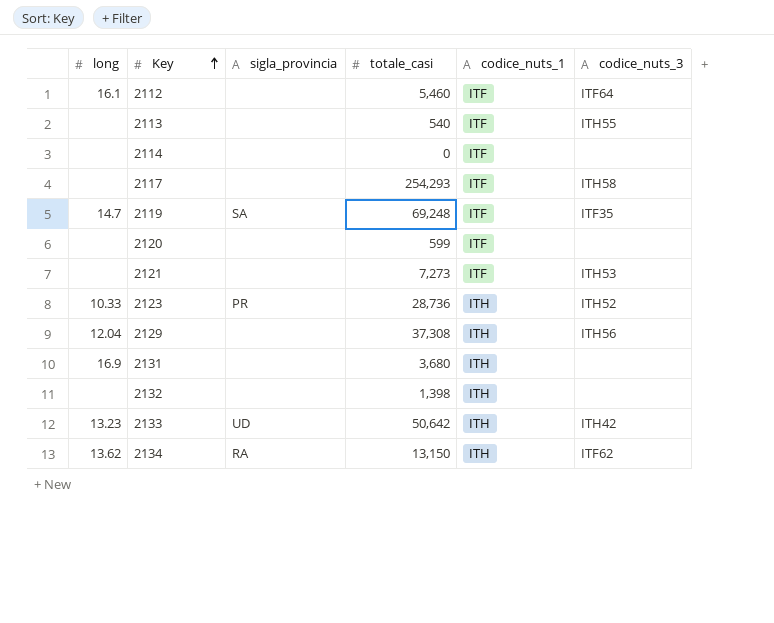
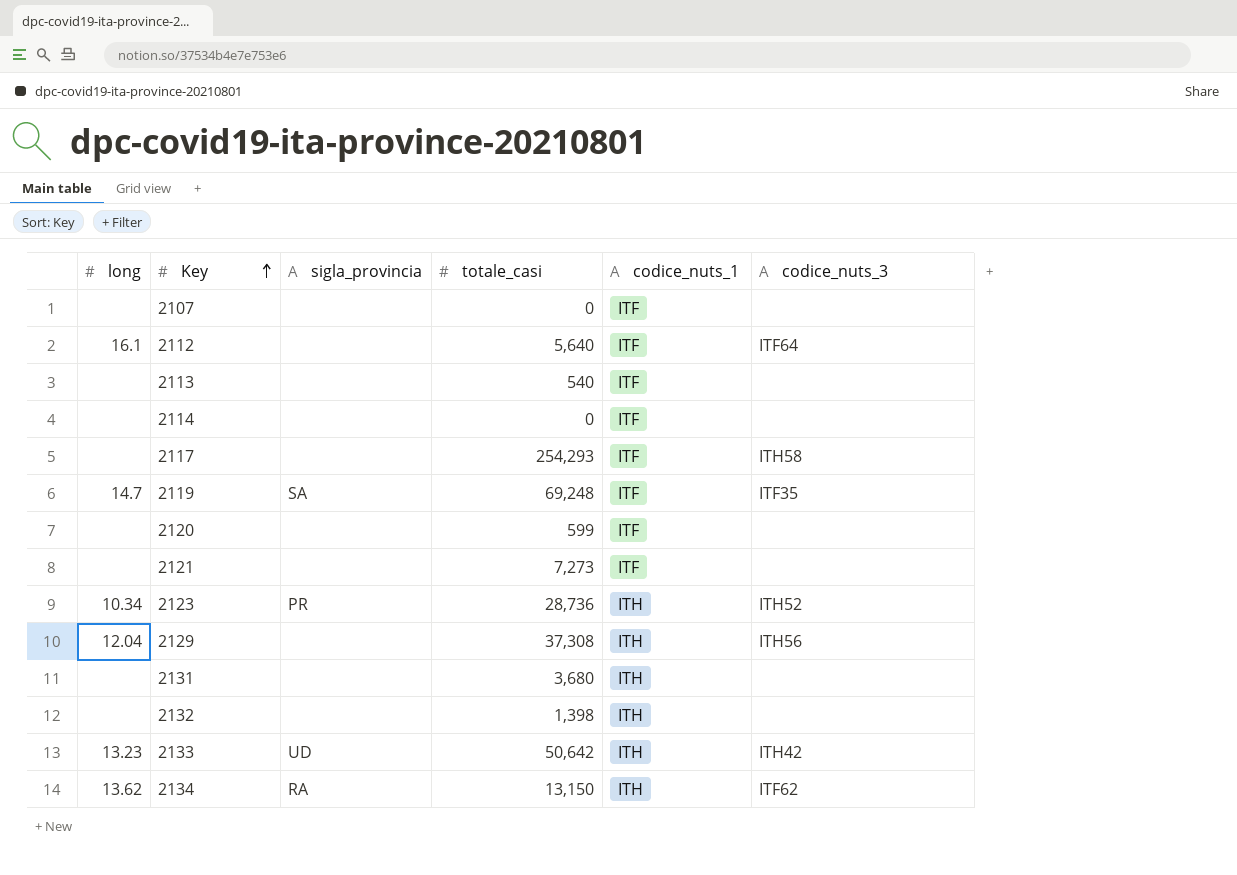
row 2107: none -> none | none | 0 | ITF | none
2112 | totale_casi: 5,460 -> 5,640
2113 | codice_nuts_3: ITH55 -> none
2121 | codice_nuts_3: ITH53 -> none
2123 | long: 10.33 -> 10.34
2131 | long: 16.9 -> none

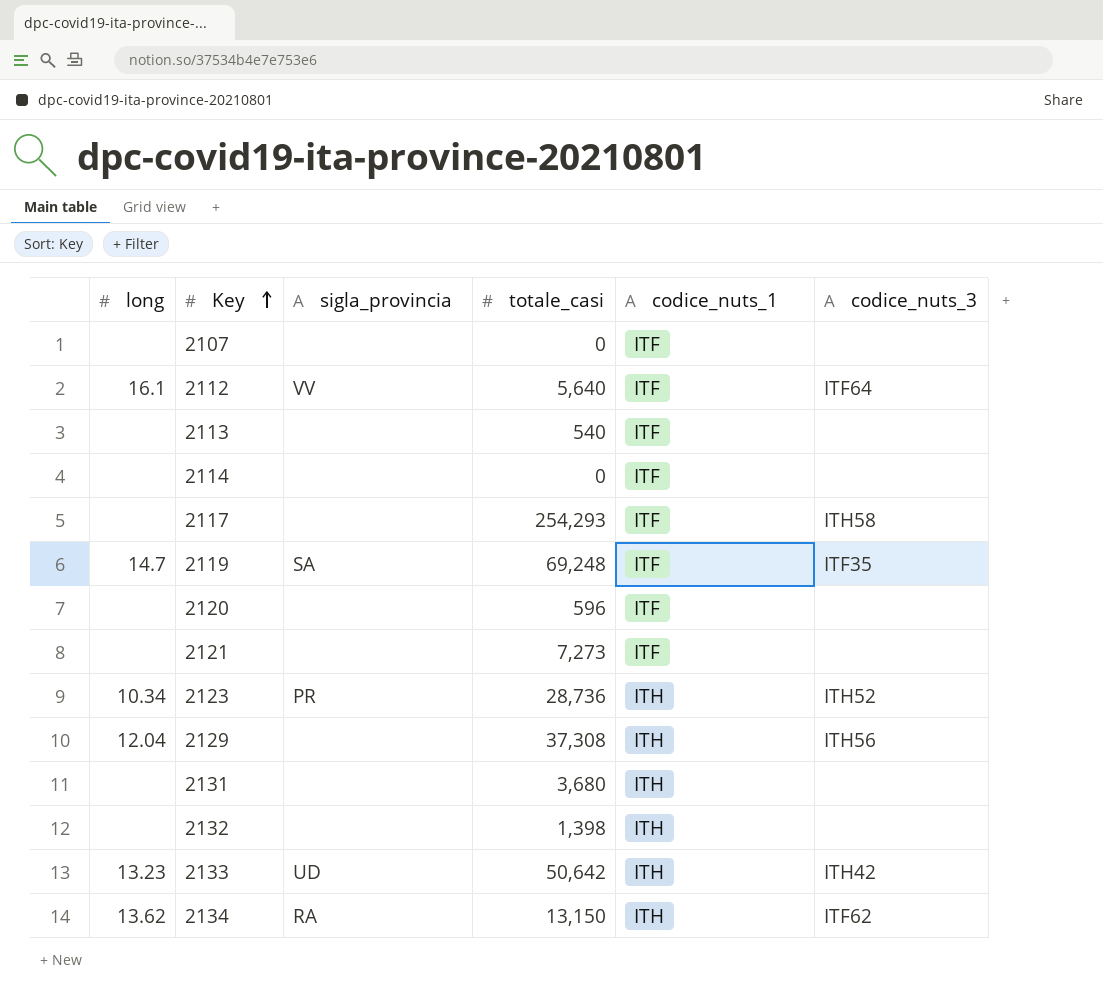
2112 | sigla_provincia: none -> VV
2120 | totale_casi: 599 -> 596

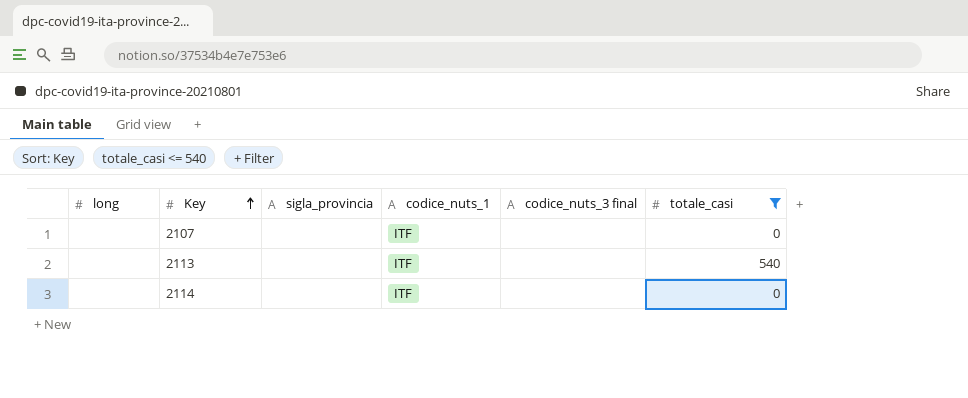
filter: none -> totale_casi <= 540
column name: codice_nuts_3 -> codice_nuts_3 final
column totale_casi | position: 4 -> 6

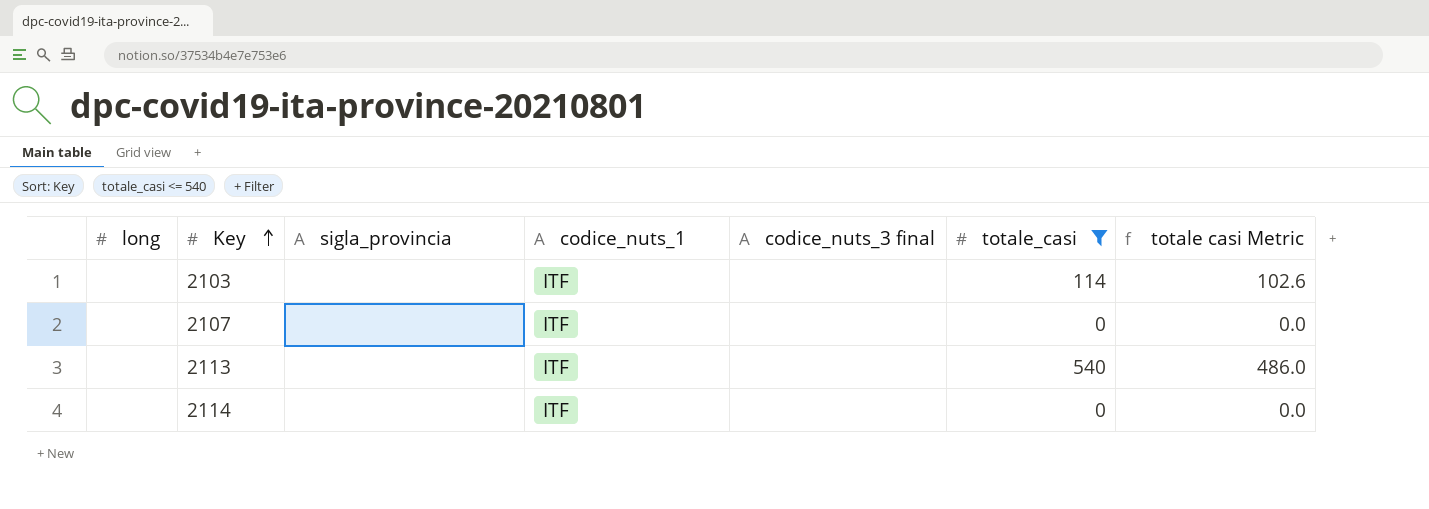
column totale casi Metric | formula: none -> [totale_casi] * 0.9
row 2103: none -> none | none | ITF | none | 114 | 102.6

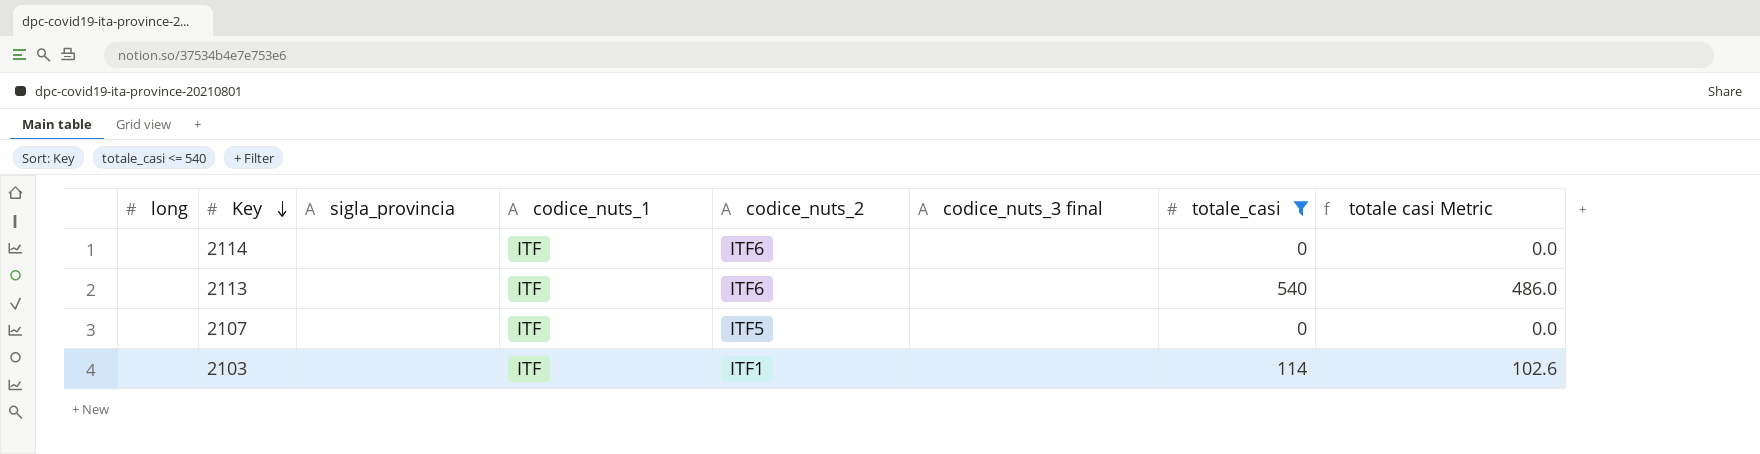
row order: Key ascending -> Key descending
column codice_nuts_2 | position: none -> 5

